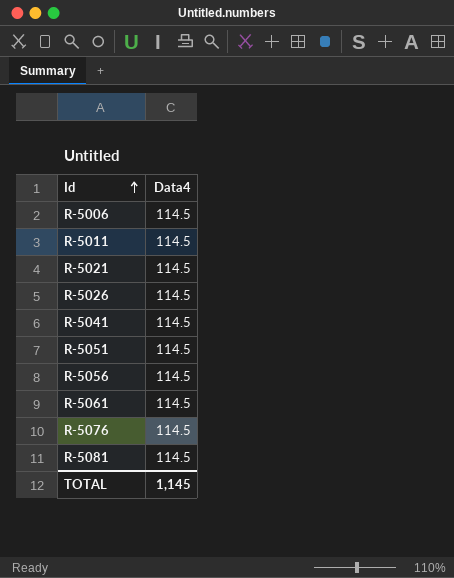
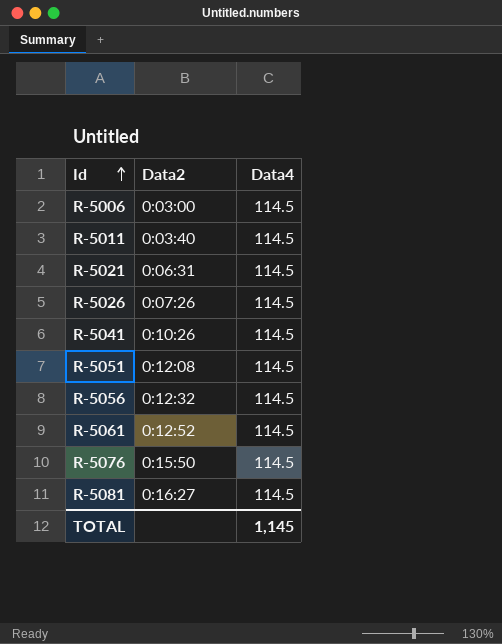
column Data2 | position: none -> 2

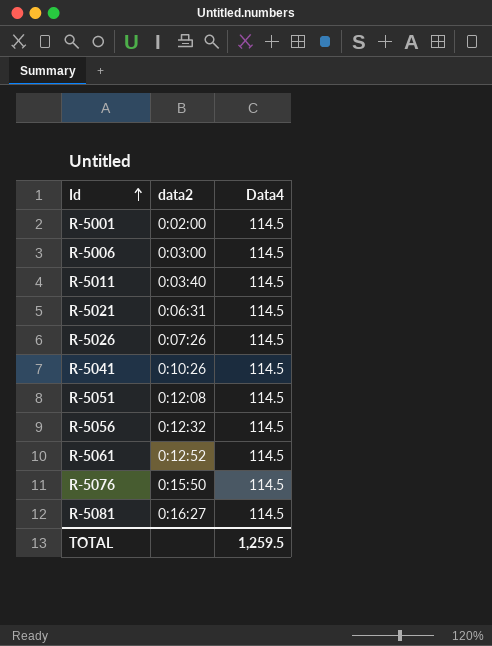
column name: Data2 -> data2
row R-5001: none -> 0:02:00 | 114.5
TOTAL | Data4: 1,145 -> 1,259.5

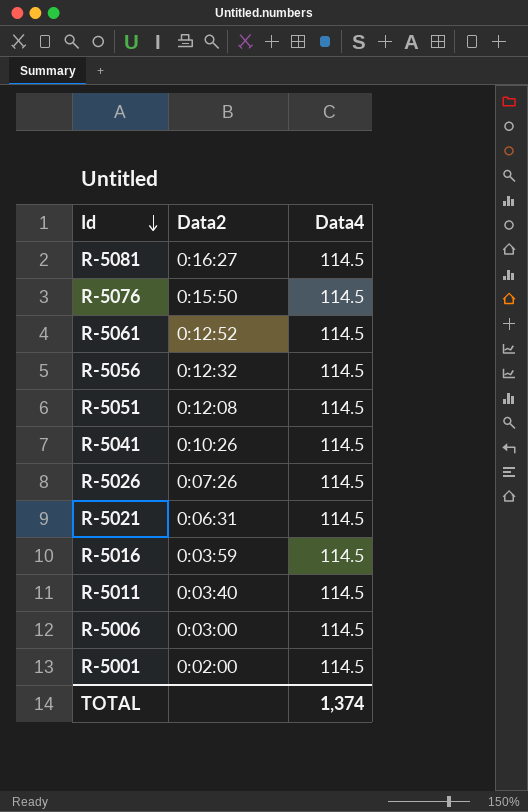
row order: Id ascending -> Id descending
column name: data2 -> Data2
row R-5016: none -> 0:03:59 | 114.5
TOTAL | Data4: 1,259.5 -> 1,374

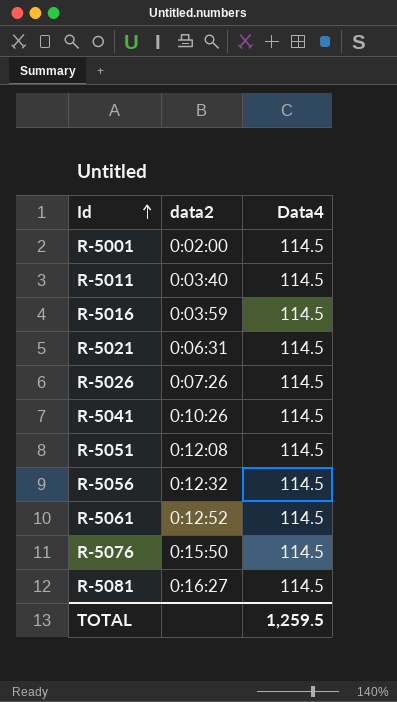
row order: Id descending -> Id ascending
column name: Data2 -> data2
row R-5006: 0:03:00 | 114.5 -> none
TOTAL | Data4: 1,374 -> 1,259.5

